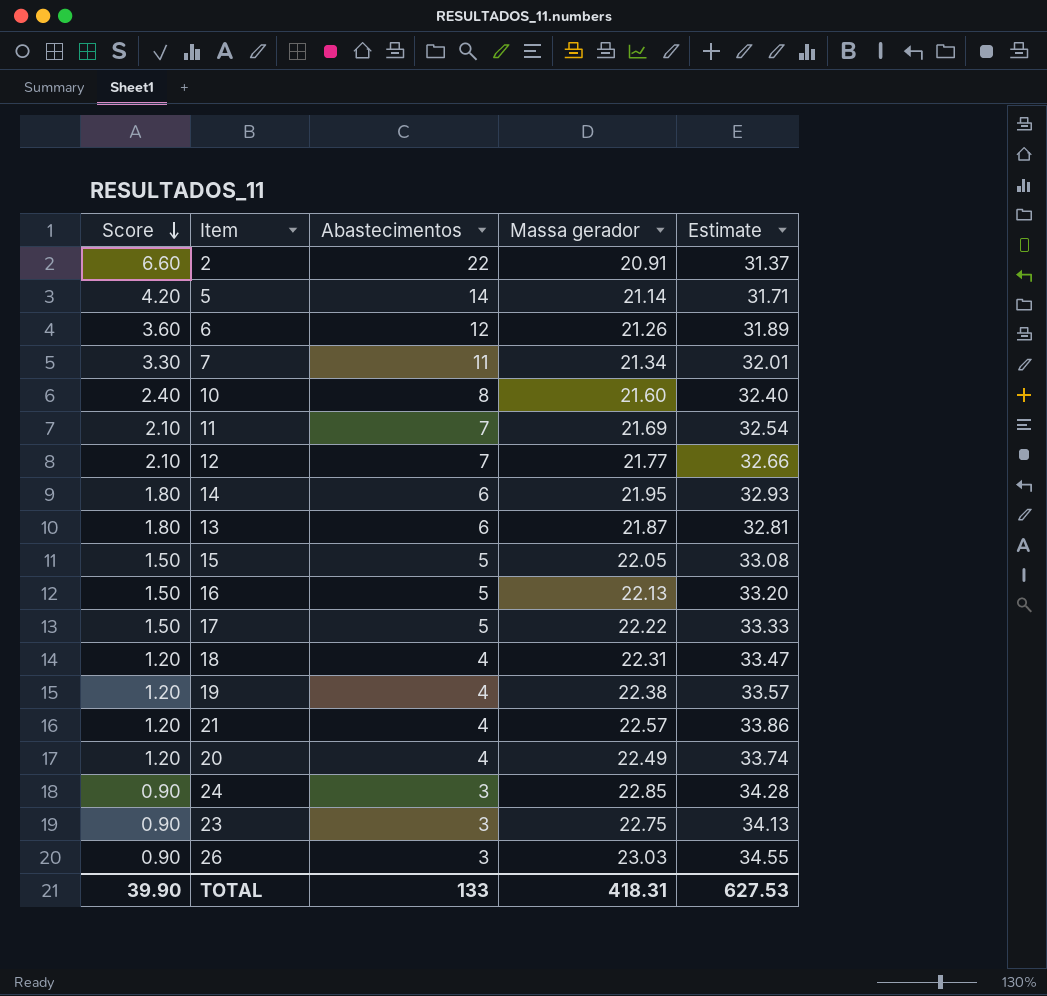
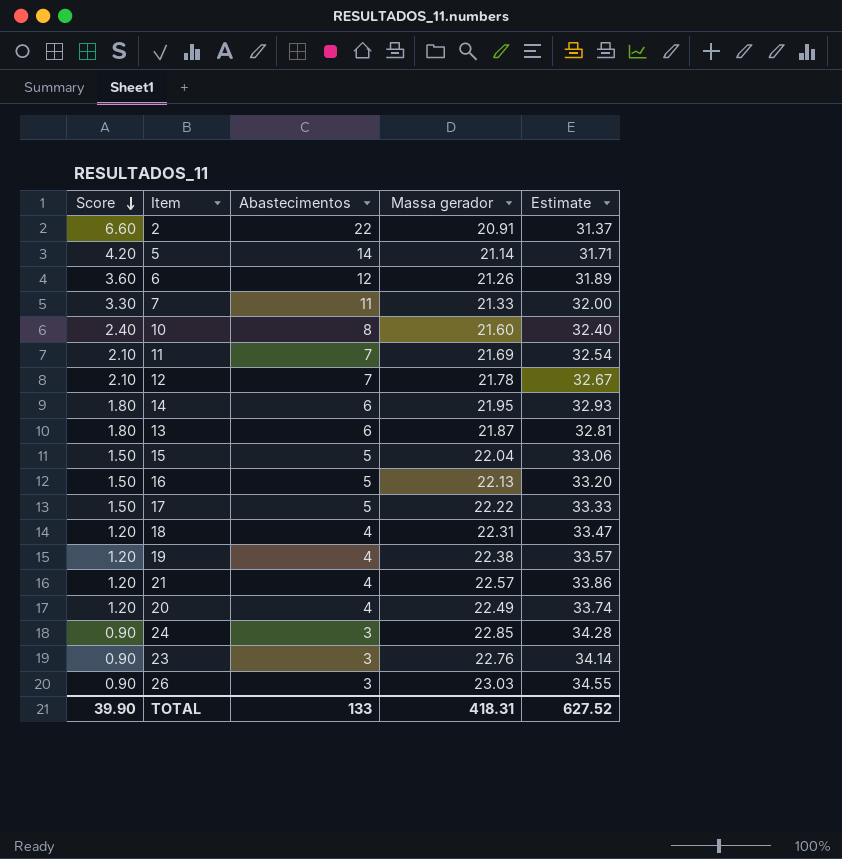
7 | Massa gerador: 21.34 -> 21.33
7 | Estimate: 32.01 -> 32.00
12 | Massa gerador: 21.77 -> 21.78
12 | Estimate: 32.66 -> 32.67
15 | Massa gerador: 22.05 -> 22.04
15 | Estimate: 33.08 -> 33.06
23 | Massa gerador: 22.75 -> 22.76
23 | Estimate: 34.13 -> 34.14
TOTAL | Estimate: 627.53 -> 627.52

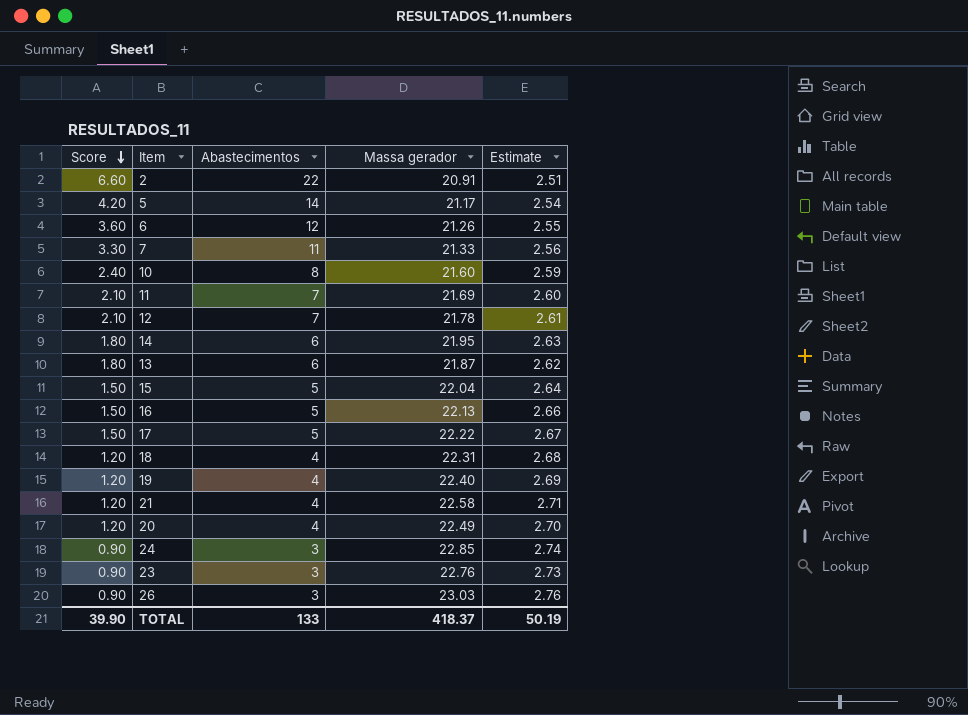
column Estimate | formula: [Massa gerador] * 1.5 -> [Massa gerador] * 0.12
5 | Massa gerador: 21.14 -> 21.17
19 | Massa gerador: 22.38 -> 22.40
21 | Massa gerador: 22.57 -> 22.58
TOTAL | Massa gerador: 418.31 -> 418.37
TOTAL | Estimate: 627.52 -> 50.19

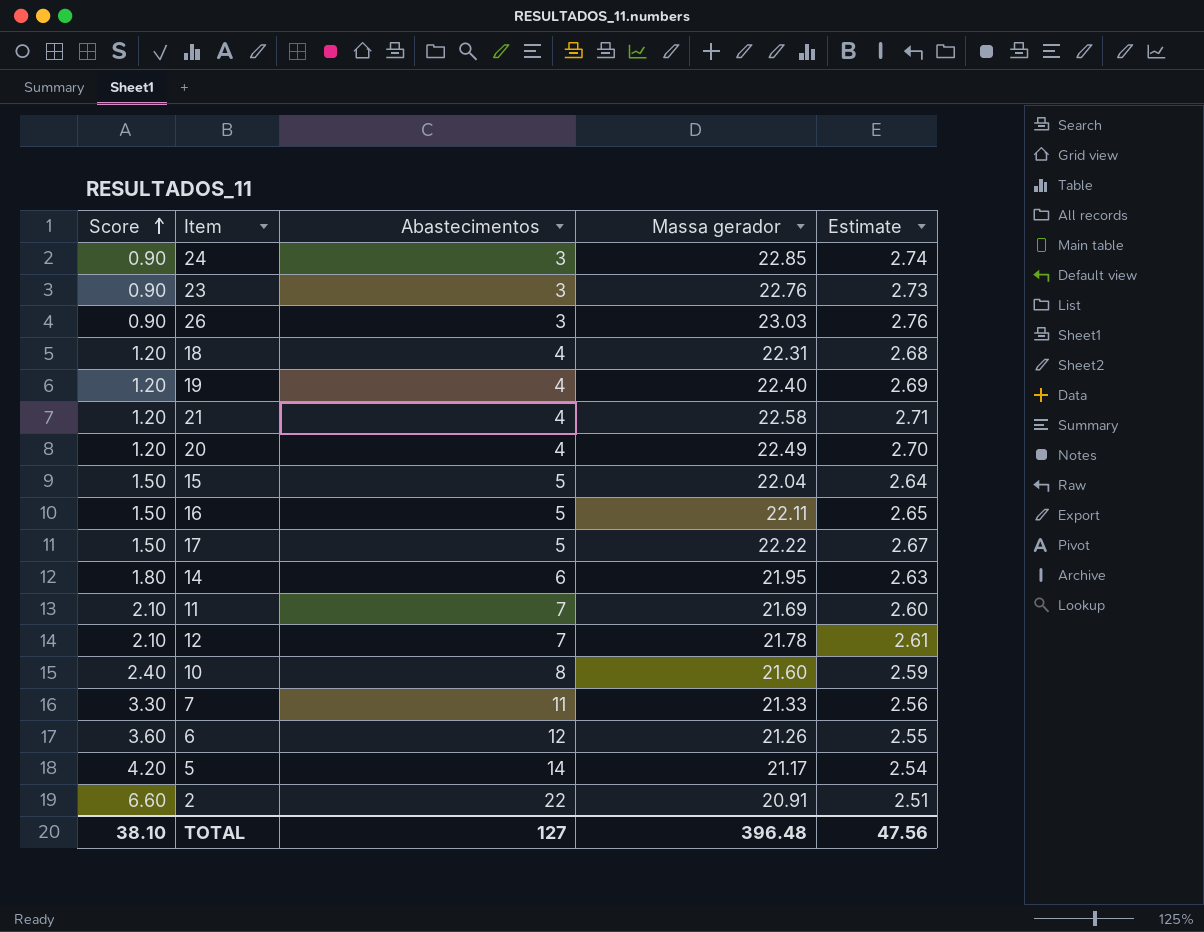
row order: Score descending -> Score ascending
row 13: 1.80 | 6 | 21.87 | 2.62 -> none
16 | Massa gerador: 22.13 -> 22.11
16 | Estimate: 2.66 -> 2.65
TOTAL | Score: 39.90 -> 38.10
TOTAL | Abastecimentos: 133 -> 127
TOTAL | Massa gerador: 418.37 -> 396.48
TOTAL | Estimate: 50.19 -> 47.56

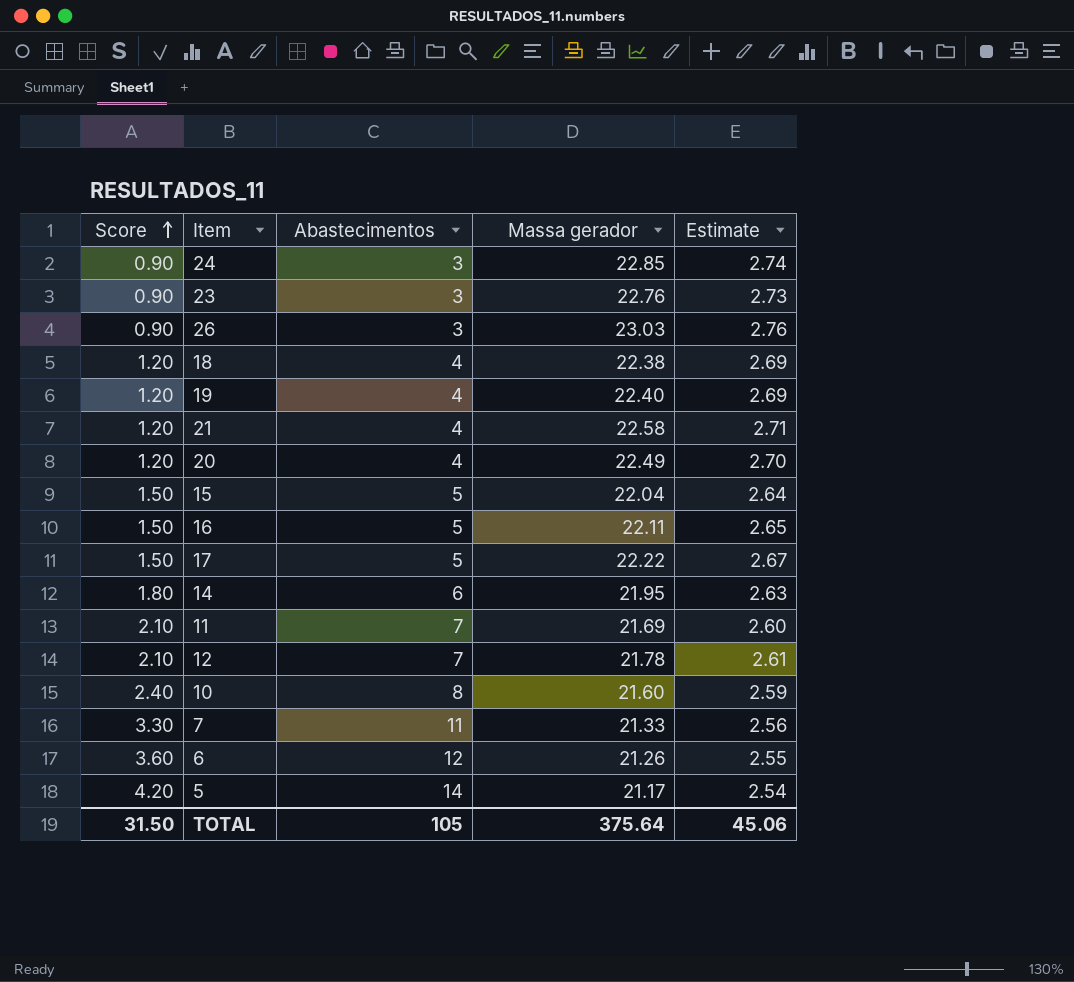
row 2: 6.60 | 22 | 20.91 | 2.51 -> none
18 | Massa gerador: 22.31 -> 22.38
18 | Estimate: 2.68 -> 2.69
TOTAL | Score: 38.10 -> 31.50
TOTAL | Abastecimentos: 127 -> 105
TOTAL | Massa gerador: 396.48 -> 375.64
TOTAL | Estimate: 47.56 -> 45.06

